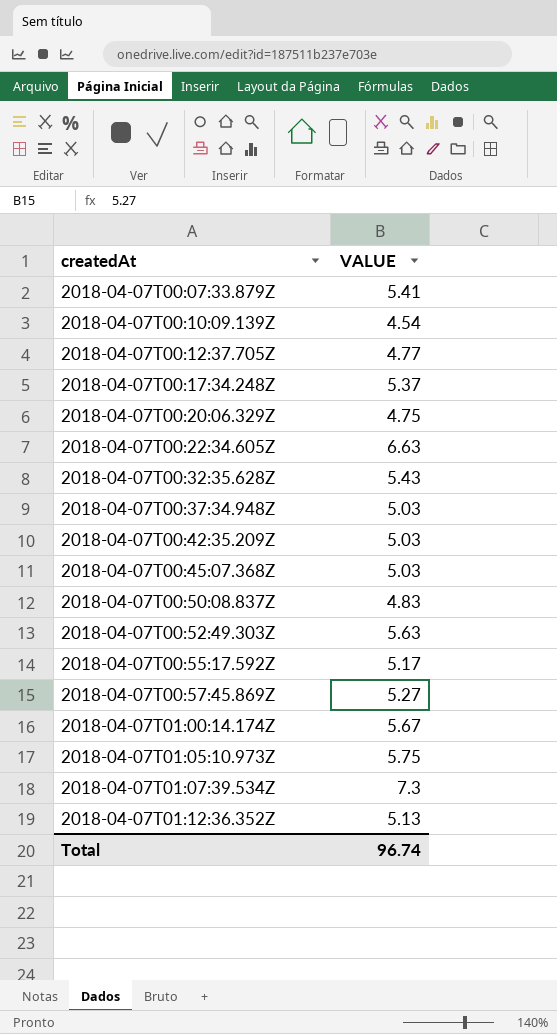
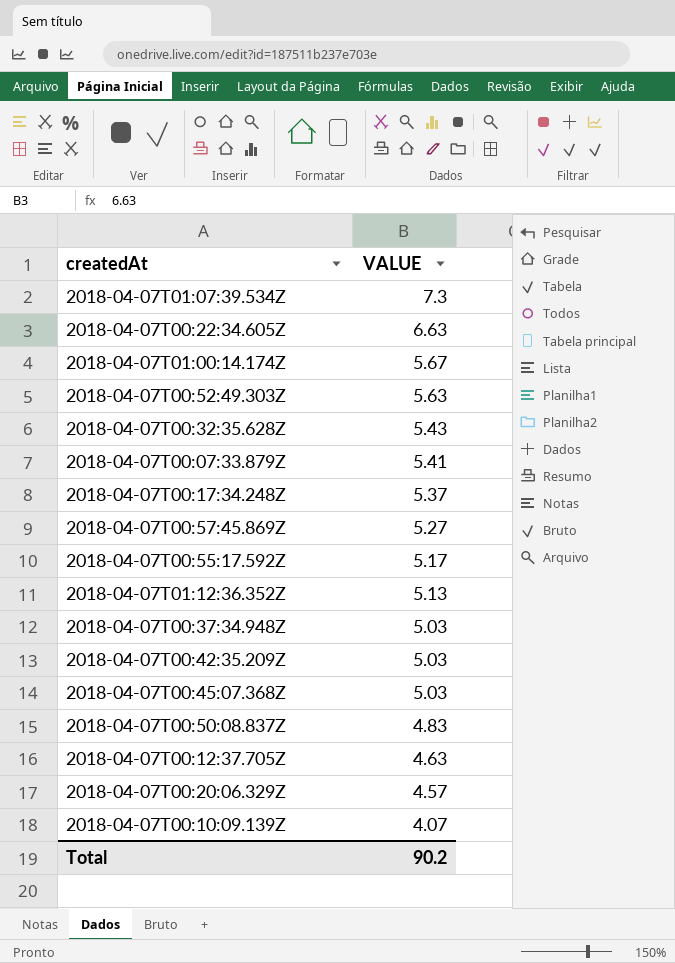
row order: createdAt ascending -> VALUE descending
row 2018-04-07T01:05:10.973Z: 5.75 -> none
2018-04-07T00:12:37.705Z | VALUE: 4.77 -> 4.63
2018-04-07T00:20:06.329Z | VALUE: 4.75 -> 4.57
2018-04-07T00:10:09.139Z | VALUE: 4.54 -> 4.07
Total | VALUE: 96.74 -> 90.2

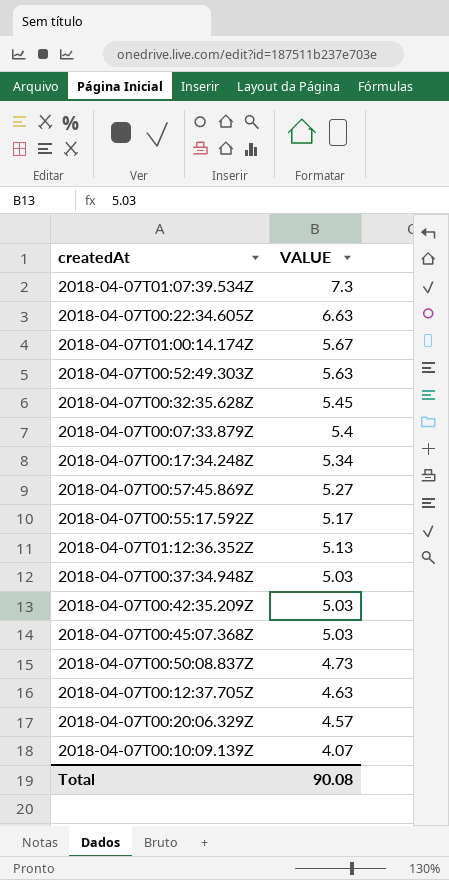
2018-04-07T00:32:35.628Z | VALUE: 5.43 -> 5.45
2018-04-07T00:07:33.879Z | VALUE: 5.41 -> 5.4
2018-04-07T00:17:34.248Z | VALUE: 5.37 -> 5.34
2018-04-07T00:50:08.837Z | VALUE: 4.83 -> 4.73
Total | VALUE: 90.2 -> 90.08

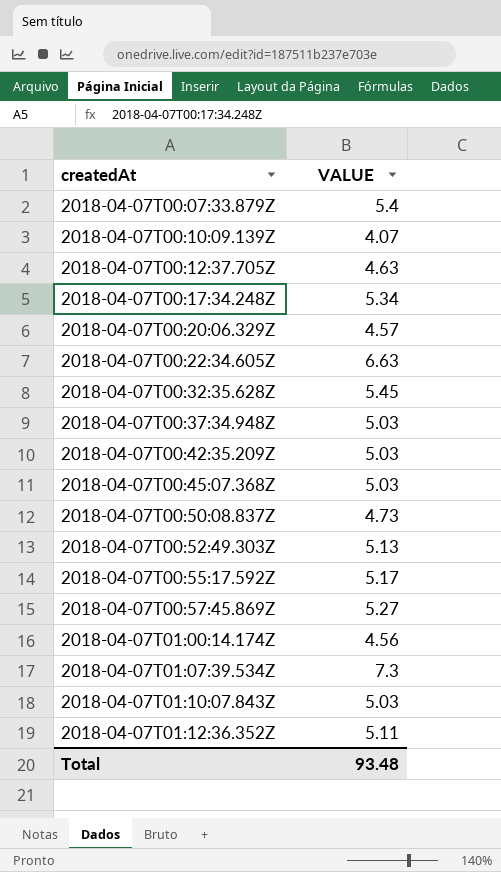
row order: VALUE descending -> createdAt ascending
2018-04-07T00:52:49.303Z | VALUE: 5.63 -> 5.13
2018-04-07T01:00:14.174Z | VALUE: 5.67 -> 4.56
row 2018-04-07T01:10:07.843Z: none -> 5.03
2018-04-07T01:12:36.352Z | VALUE: 5.13 -> 5.11
Total | VALUE: 90.08 -> 93.48

